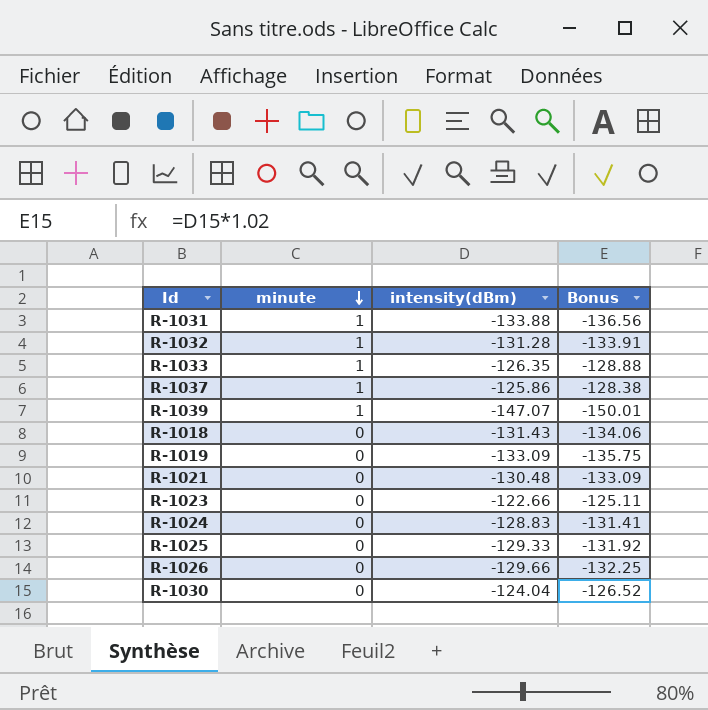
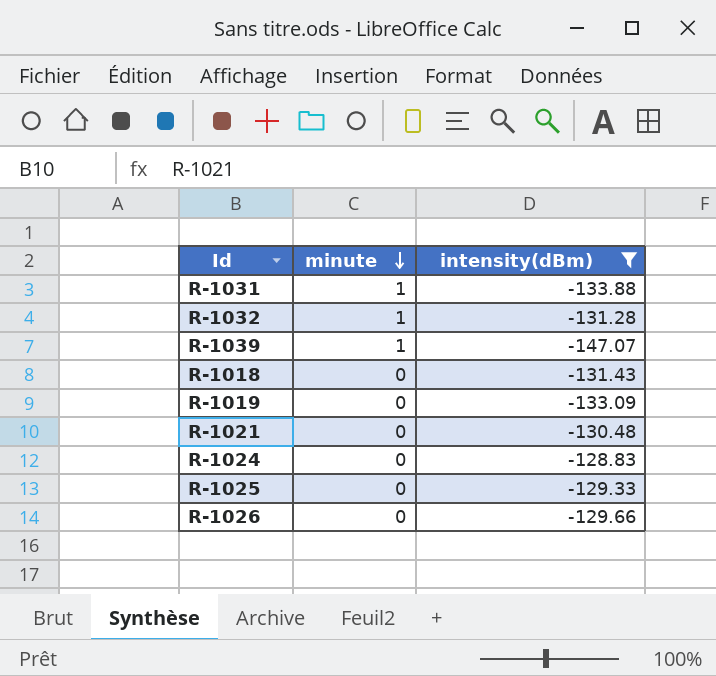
filter: none -> intensity(dBm) <= -128.83
column Bonus | formula: [intensity(dBm)] * 1.02 -> none

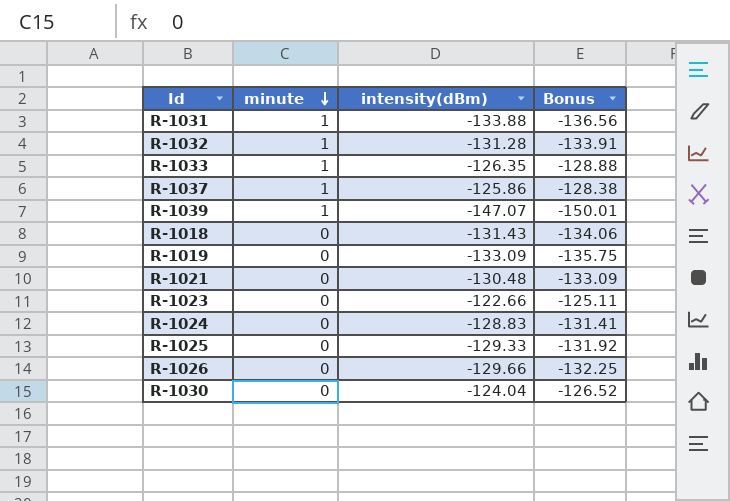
filter: intensity(dBm) <= -128.83 -> none
column Bonus | formula: none -> [intensity(dBm)] * 1.02

